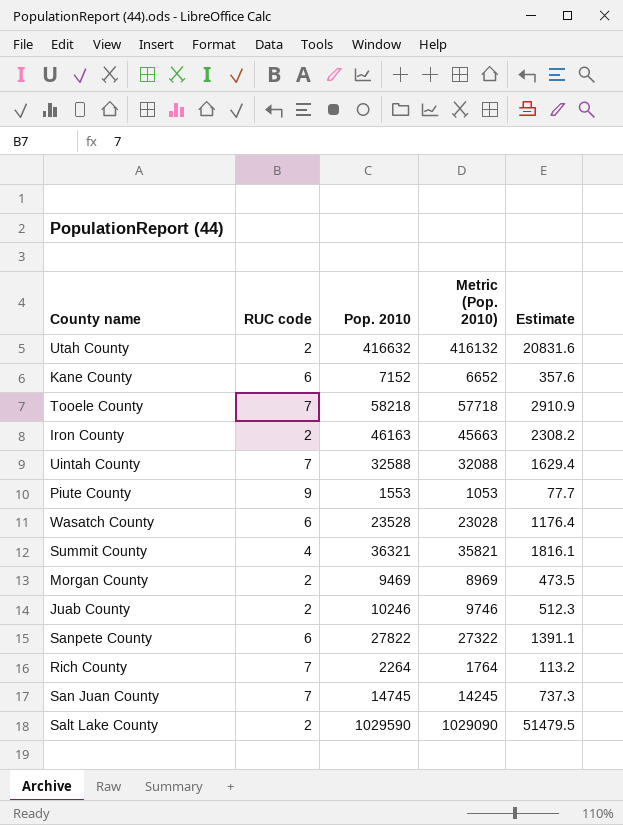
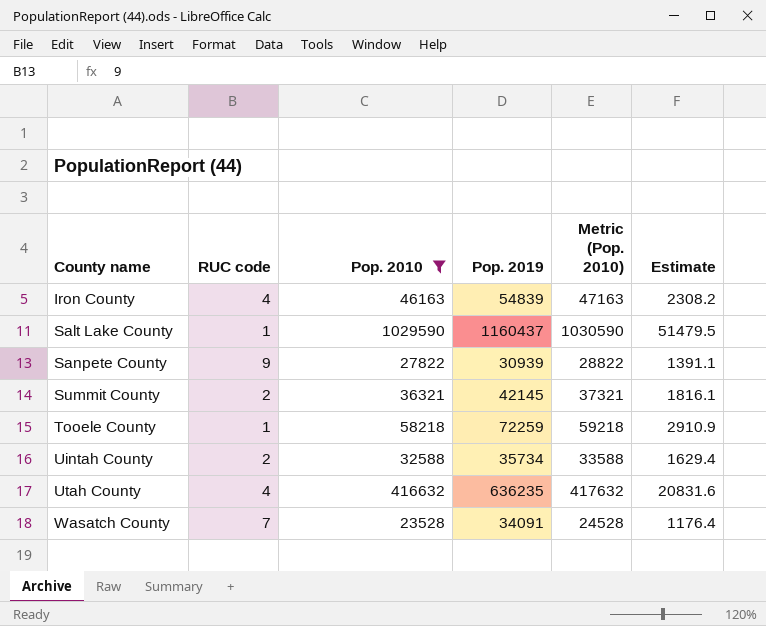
filter: none -> Pop. 2010 >= 23528
row order: none -> County name ascending
column Pop. 2019 | position: none -> 4
column Metric (Pop. 2010) | formula: [Pop. 2010] - 500 -> [Pop. 2010] + 1000
Iron County | RUC code: 2 -> 4
Salt Lake County | RUC code: 2 -> 1
Sanpete County | RUC code: 6 -> 9
Summit County | RUC code: 4 -> 2
Tooele County | RUC code: 7 -> 1
Uintah County | RUC code: 7 -> 2
Utah County | RUC code: 2 -> 4
Wasatch County | RUC code: 6 -> 7

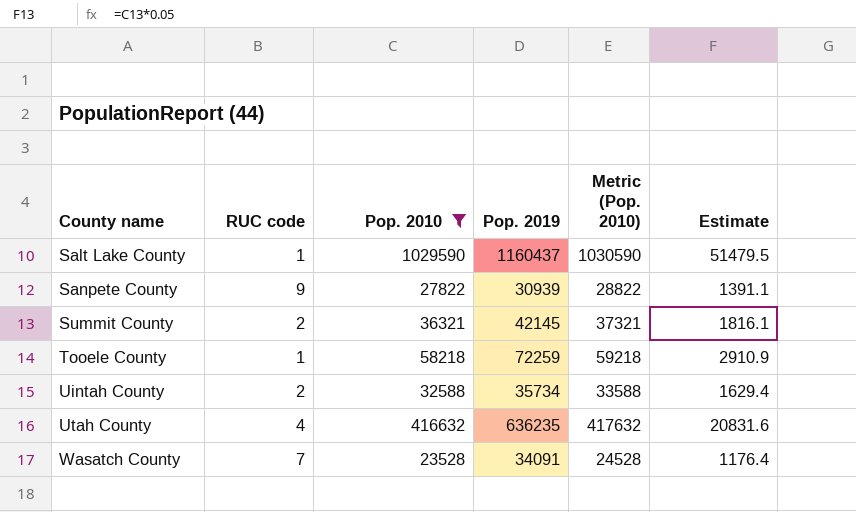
row Iron County: 4 | 46163 | 54839 | 47163 | 2308.2 -> none

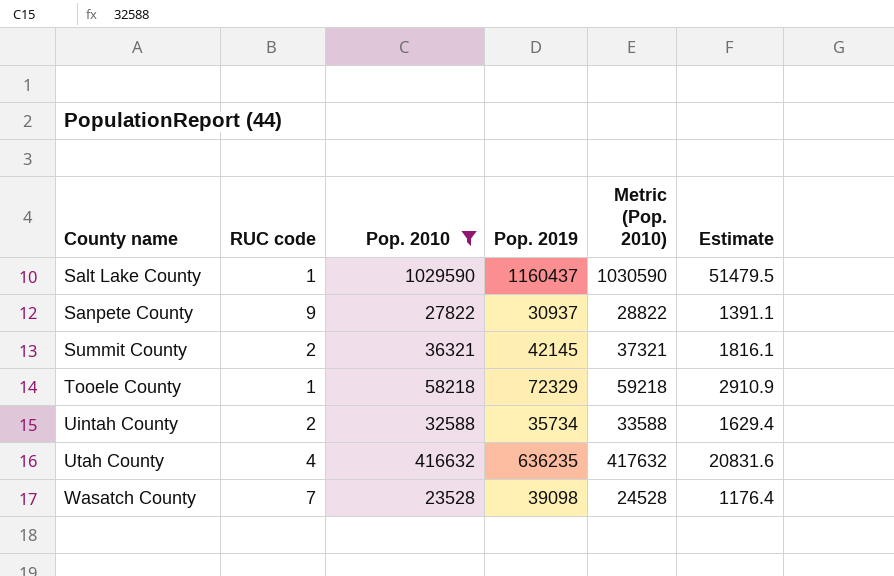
Sanpete County | Pop. 2019: 30939 -> 30937
Tooele County | Pop. 2019: 72259 -> 72329
Wasatch County | Pop. 2019: 34091 -> 39098

